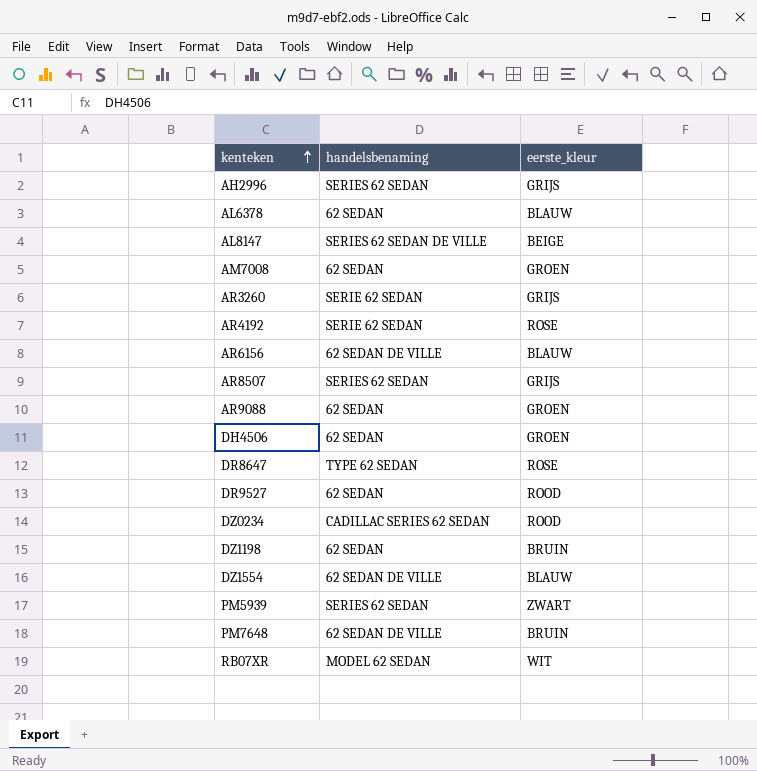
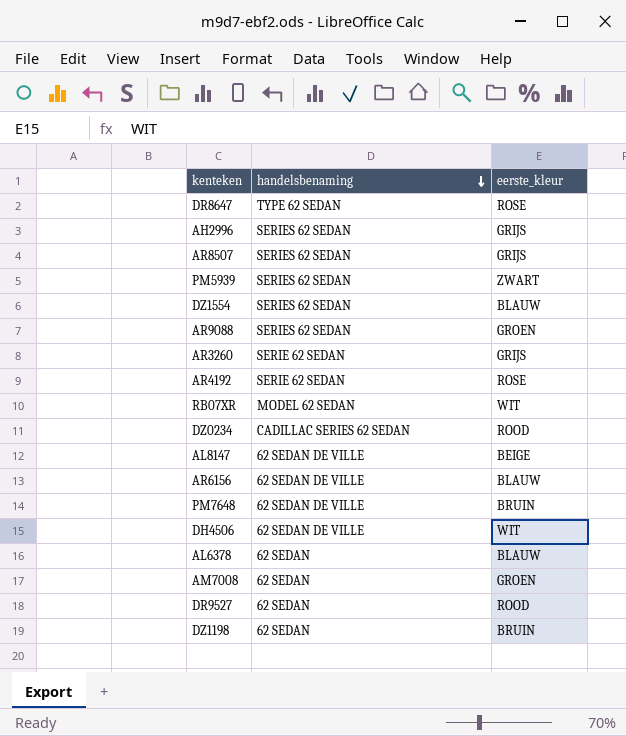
row order: kenteken ascending -> handelsbenaming descending
DZ1554 | handelsbenaming: 62 SEDAN DE VILLE -> SERIES 62 SEDAN
AR9088 | handelsbenaming: 62 SEDAN -> SERIES 62 SEDAN
AL8147 | handelsbenaming: SERIES 62 SEDAN DE VILLE -> 62 SEDAN DE VILLE
DH4506 | handelsbenaming: 62 SEDAN -> 62 SEDAN DE VILLE
DH4506 | eerste_kleur: GROEN -> WIT

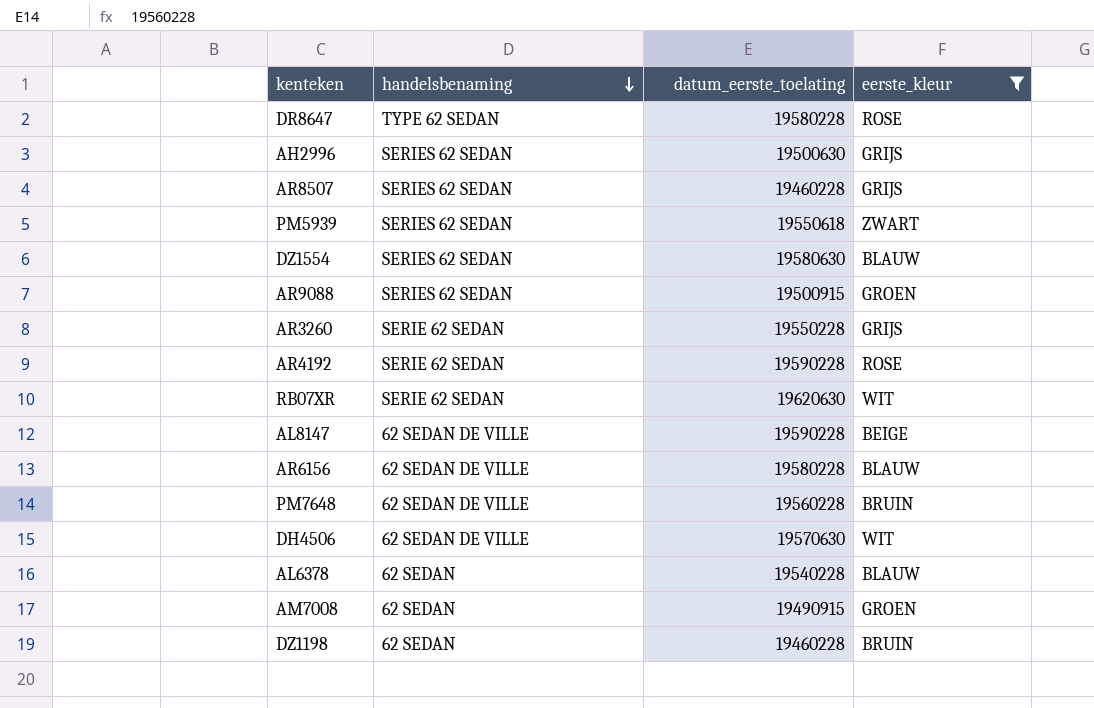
filter: none -> eerste_kleur != ROOD
column datum_eerste_toelating | position: none -> 3
RB07XR | handelsbenaming: MODEL 62 SEDAN -> SERIE 62 SEDAN

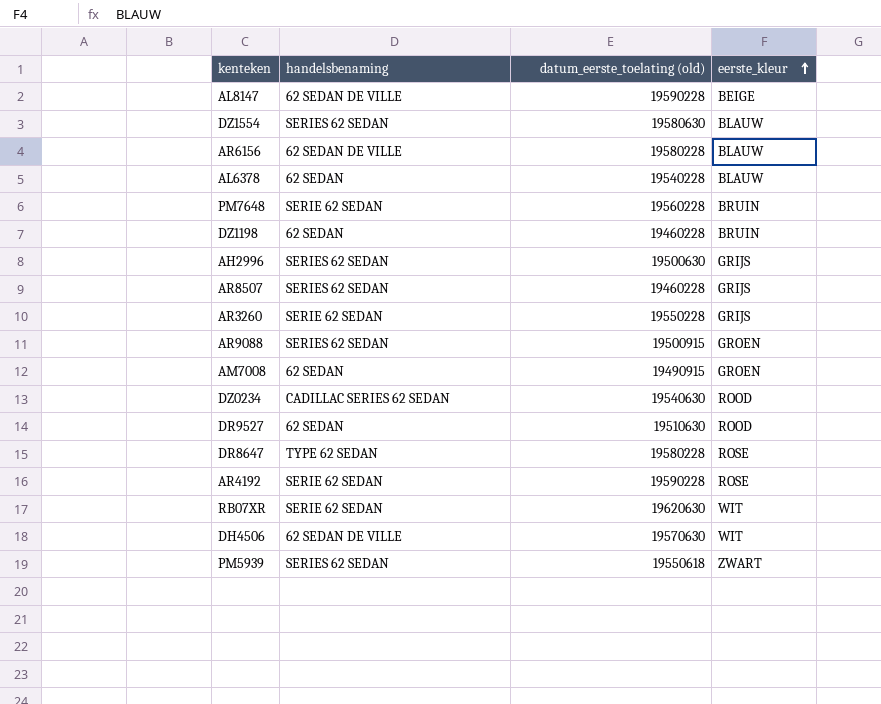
filter: eerste_kleur != ROOD -> none
row order: handelsbenaming descending -> eerste_kleur ascending
column name: datum_eerste_toelating -> datum_eerste_toelating (old)
PM7648 | handelsbenaming: 62 SEDAN DE VILLE -> SERIE 62 SEDAN

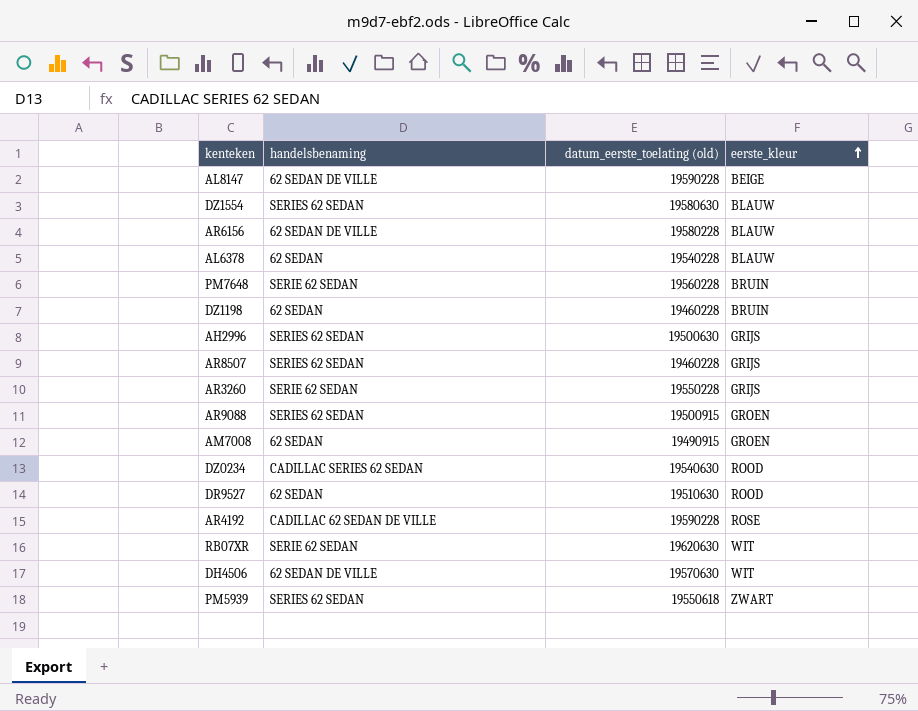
row DR8647: TYPE 62 SEDAN | 19580228 | ROSE -> none
AR4192 | handelsbenaming: SERIE 62 SEDAN -> CADILLAC 62 SEDAN DE VILLE

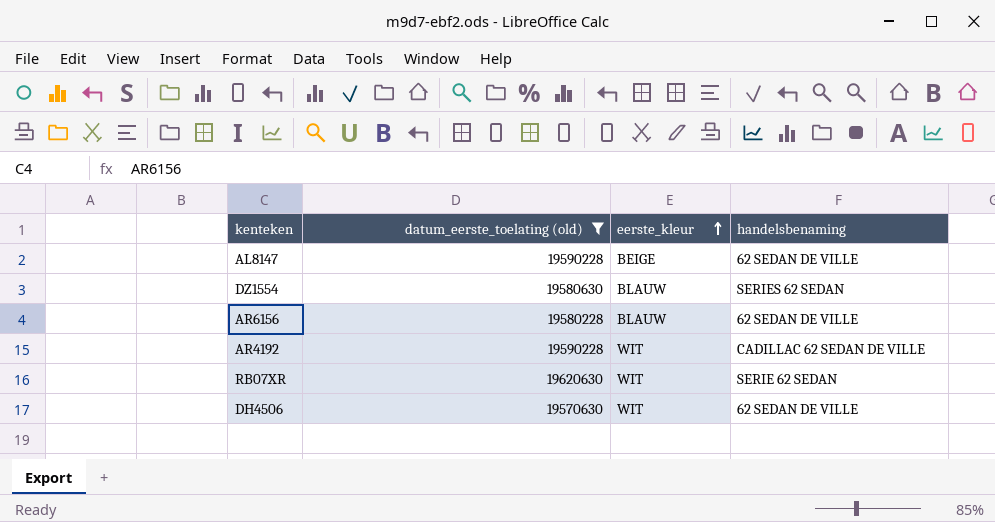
filter: none -> datum_eerste_toelating (old) >= 19570630
column handelsbenaming | position: 2 -> 4
AR4192 | eerste_kleur: ROSE -> WIT

